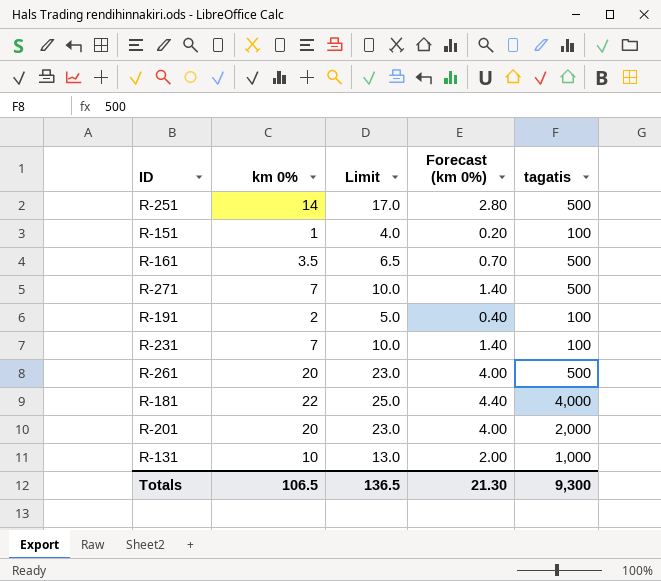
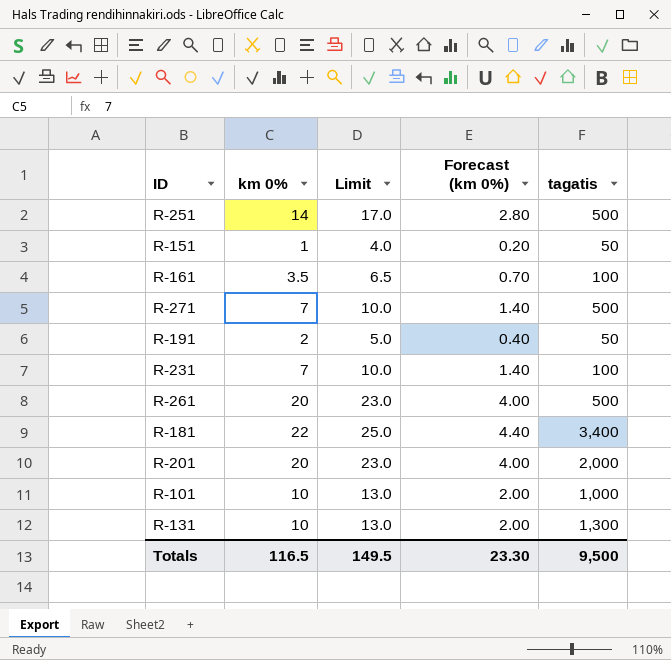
R-151 | tagatis: 100 -> 50
R-161 | tagatis: 500 -> 100
R-191 | tagatis: 100 -> 50
R-181 | tagatis: 4,000 -> 3,400
row R-101: none -> 10 | 13.0 | 2.00 | 1,000
R-131 | tagatis: 1,000 -> 1,300
Totals | km 0%: 106.5 -> 116.5
Totals | Limit: 136.5 -> 149.5
Totals | Forecast (km 0%): 21.30 -> 23.30
Totals | tagatis: 9,300 -> 9,500

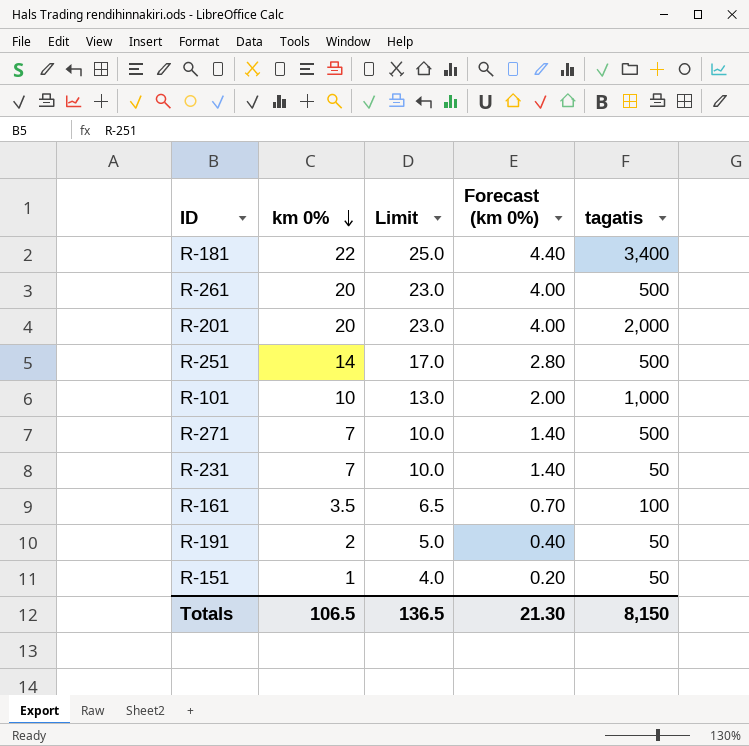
row order: none -> km 0% descending
row R-131: 10 | 13.0 | 2.00 | 1,300 -> none
R-231 | tagatis: 100 -> 50
Totals | km 0%: 116.5 -> 106.5
Totals | Limit: 149.5 -> 136.5
Totals | Forecast (km 0%): 23.30 -> 21.30
Totals | tagatis: 9,500 -> 8,150

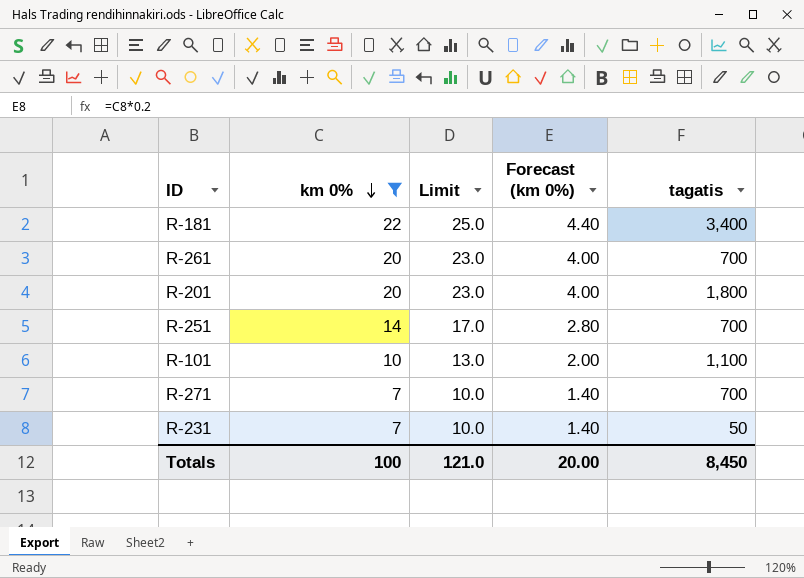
filter: none -> km 0% >= 7
R-261 | tagatis: 500 -> 700
R-201 | tagatis: 2,000 -> 1,800
R-251 | tagatis: 500 -> 700
R-101 | tagatis: 1,000 -> 1,100
R-271 | tagatis: 500 -> 700
Totals | km 0%: 106.5 -> 100
Totals | Limit: 136.5 -> 121.0
Totals | Forecast (km 0%): 21.30 -> 20.00
Totals | tagatis: 8,150 -> 8,450

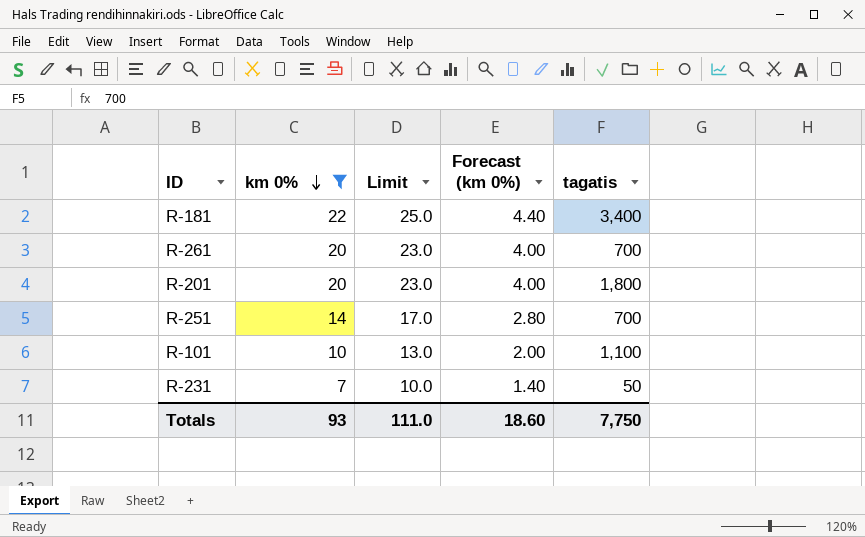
row R-271: 7 | 10.0 | 1.40 | 700 -> none
Totals | km 0%: 100 -> 93
Totals | Limit: 121.0 -> 111.0
Totals | Forecast (km 0%): 20.00 -> 18.60
Totals | tagatis: 8,450 -> 7,750

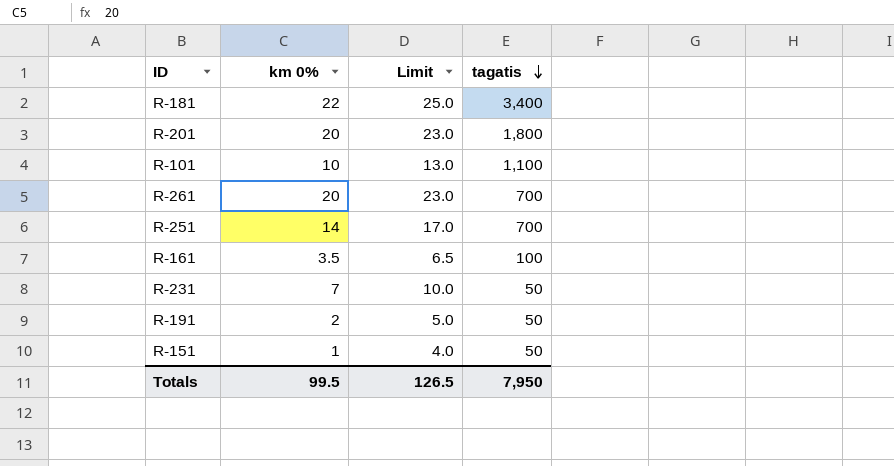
filter: km 0% >= 7 -> none
row order: km 0% descending -> tagatis descending
column Forecast (km 0%) | formula: [km 0%] * 0.2 -> none
Totals | km 0%: 93 -> 99.5
Totals | Limit: 111.0 -> 126.5
Totals | tagatis: 7,750 -> 7,950

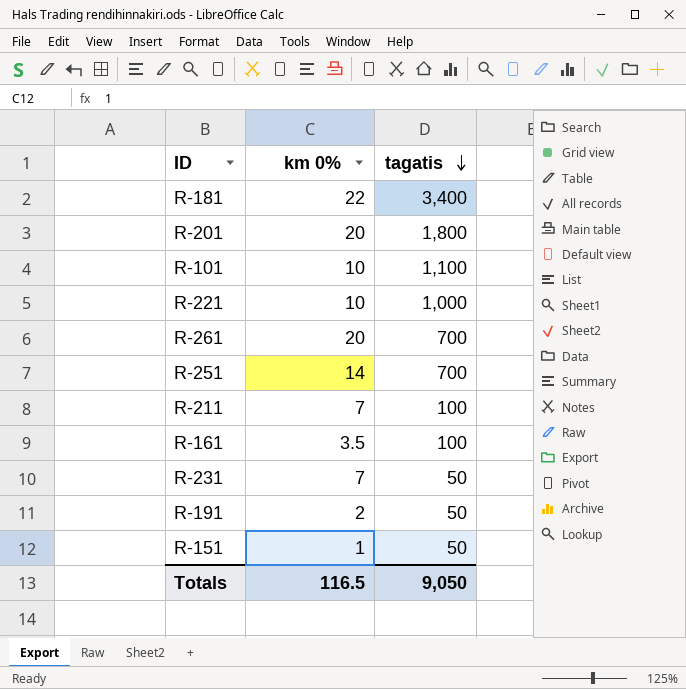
column Limit | formula: [km 0%] + 3 -> none
row R-221: none -> 10 | 1,000
row R-211: none -> 7 | 100
Totals | km 0%: 99.5 -> 116.5
Totals | tagatis: 7,950 -> 9,050

